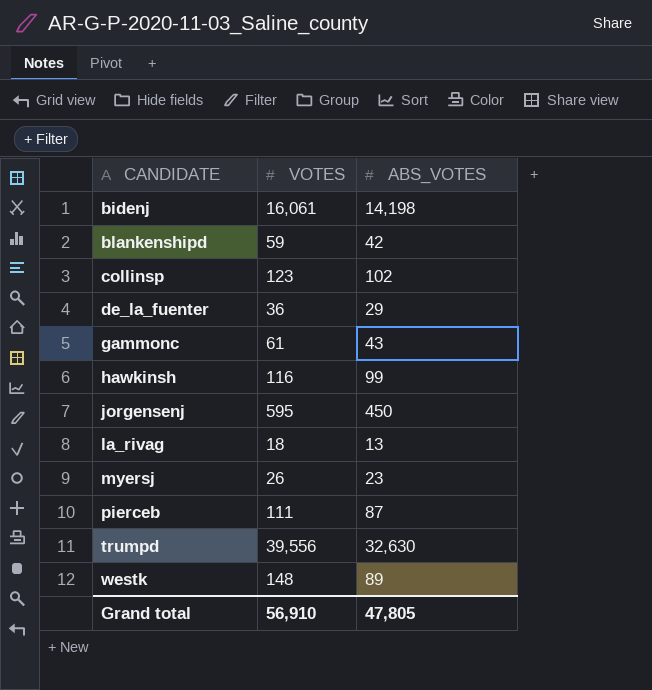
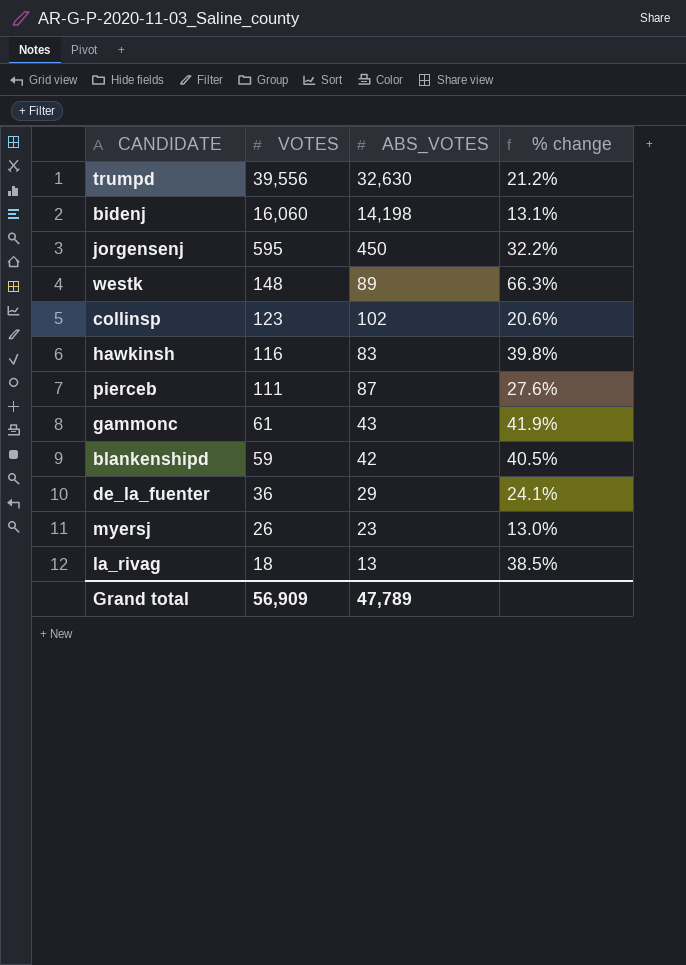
row order: CANDIDATE ascending -> VOTES descending
column % change | formula: none -> ([VOTES] - [ABS_VOTES]) / [ABS_VOTES]
bidenj | VOTES: 16,061 -> 16,060
hawkinsh | ABS_VOTES: 99 -> 83
Grand total | VOTES: 56,910 -> 56,909
Grand total | ABS_VOTES: 47,805 -> 47,789

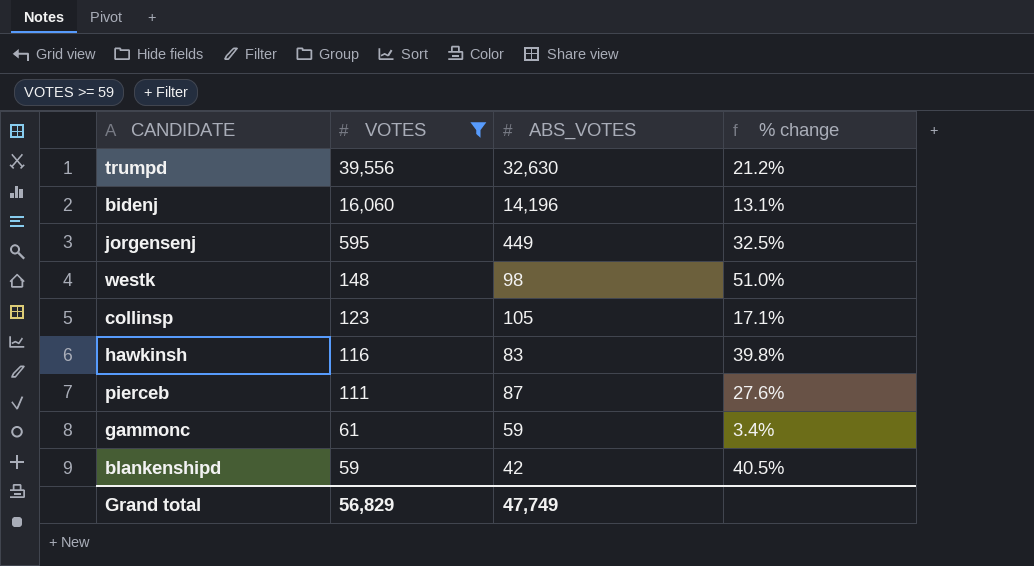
filter: none -> VOTES >= 59
bidenj | ABS_VOTES: 14,198 -> 14,196
jorgensenj | ABS_VOTES: 450 -> 449
jorgensenj | % change: 32.2% -> 32.5%
westk | ABS_VOTES: 89 -> 98
westk | % change: 66.3% -> 51.0%
collinsp | ABS_VOTES: 102 -> 105
collinsp | % change: 20.6% -> 17.1%
gammonc | ABS_VOTES: 43 -> 59
gammonc | % change: 41.9% -> 3.4%
Grand total | VOTES: 56,909 -> 56,829
Grand total | ABS_VOTES: 47,789 -> 47,749

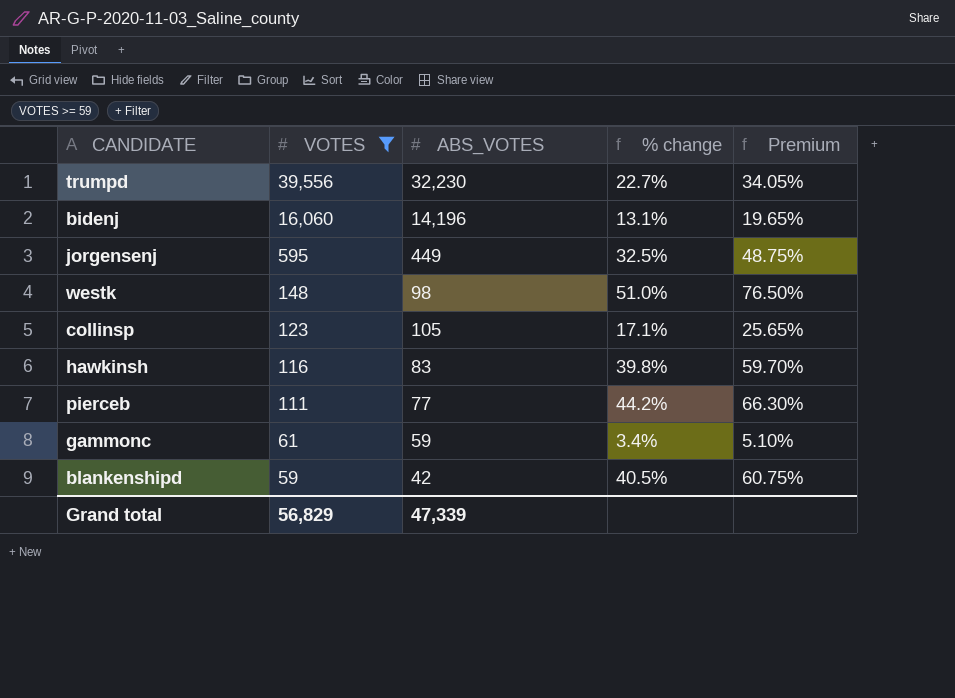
column Premium | formula: none -> [% change] * 1.5
trumpd | ABS_VOTES: 32,630 -> 32,230
trumpd | % change: 21.2% -> 22.7%
pierceb | ABS_VOTES: 87 -> 77
pierceb | % change: 27.6% -> 44.2%
Grand total | ABS_VOTES: 47,749 -> 47,339

